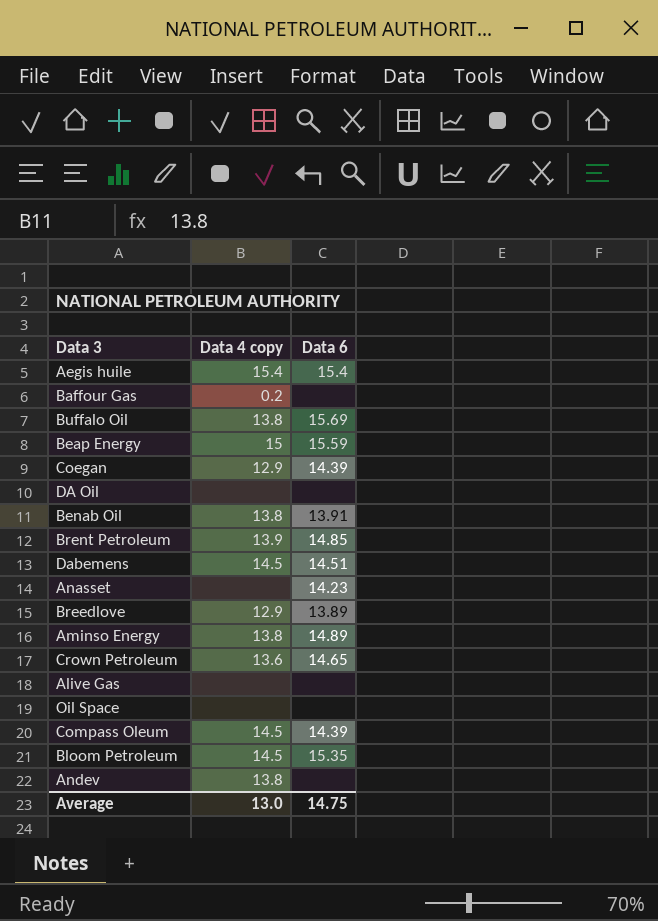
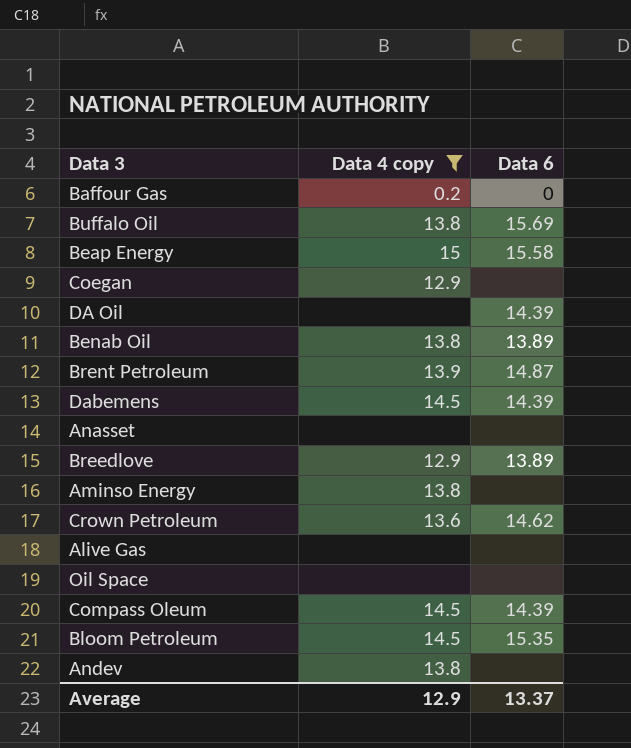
filter: none -> Data 4 copy != 15.4
Baffour Gas | Data 6: none -> 0
Beap Energy | Data 6: 15.59 -> 15.58
Coegan | Data 6: 14.39 -> none
DA Oil | Data 6: none -> 14.39
Benab Oil | Data 6: 13.91 -> 13.89
Brent Petroleum | Data 6: 14.85 -> 14.87
Dabemens | Data 6: 14.51 -> 14.39
Anasset | Data 6: 14.23 -> none
Aminso Energy | Data 6: 14.89 -> none
Crown Petroleum | Data 6: 14.65 -> 14.62
Average | Data 4 copy: 13.0 -> 12.9
Average | Data 6: 14.75 -> 13.37

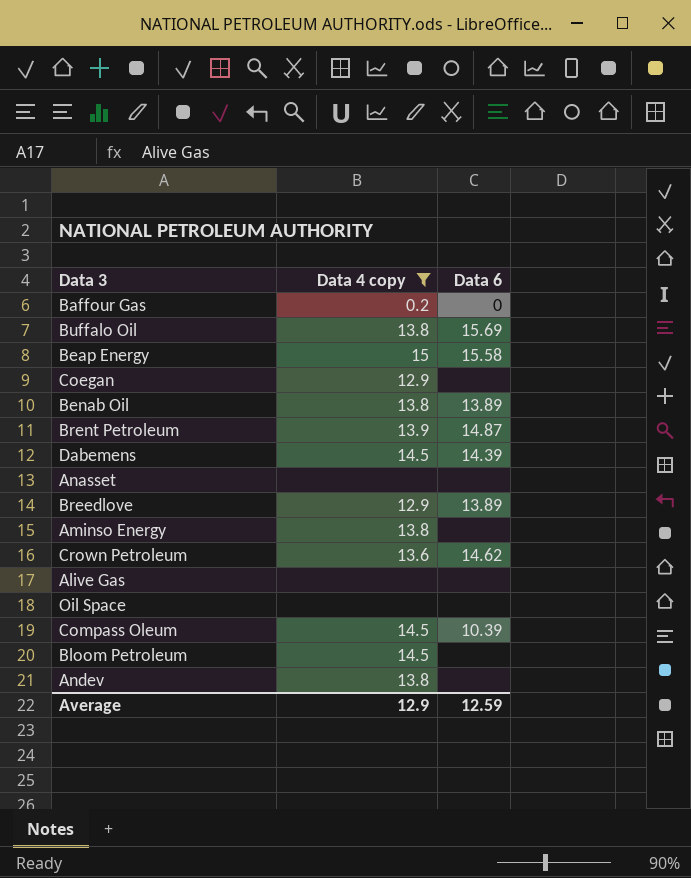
row DA Oil: none | 14.39 -> none
Compass Oleum | Data 6: 14.39 -> 10.39
Bloom Petroleum | Data 6: 15.35 -> none
Average | Data 6: 13.37 -> 12.59

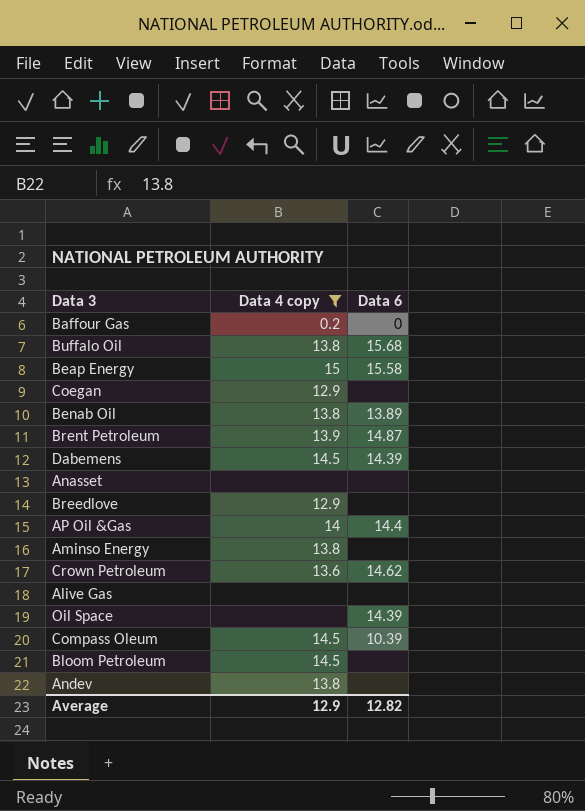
Buffalo Oil | Data 6: 15.69 -> 15.68
Breedlove | Data 6: 13.89 -> none
row AP Oil &Gas: none -> 14 | 14.4
Oil Space | Data 6: none -> 14.39
Average | Data 6: 12.59 -> 12.82

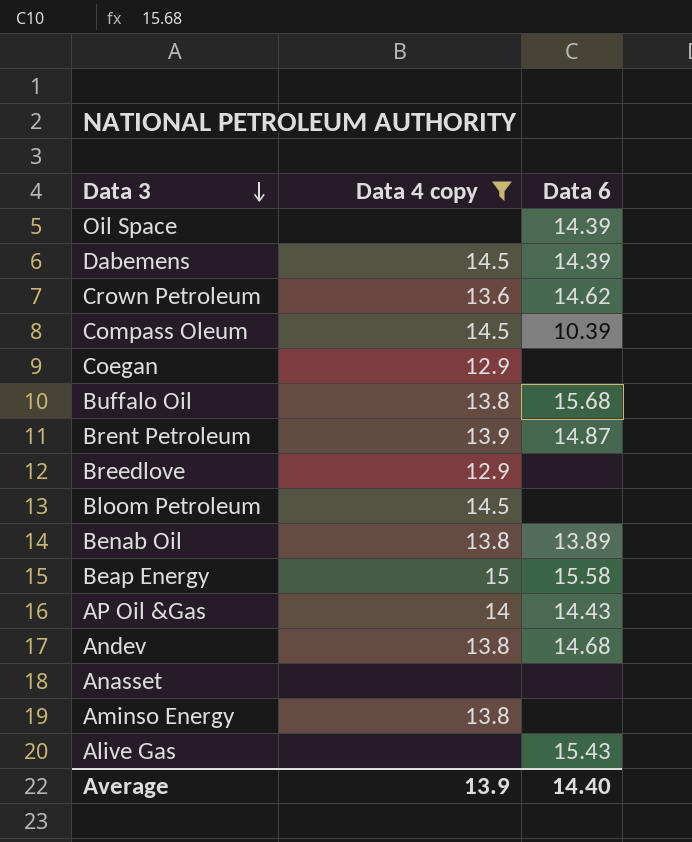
row order: none -> Data 3 descending
row Baffour Gas: 0.2 | 0 -> none
AP Oil &Gas | Data 6: 14.4 -> 14.43
Andev | Data 6: none -> 14.68
Alive Gas | Data 6: none -> 15.43
Average | Data 4 copy: 12.9 -> 13.9
Average | Data 6: 12.82 -> 14.40

